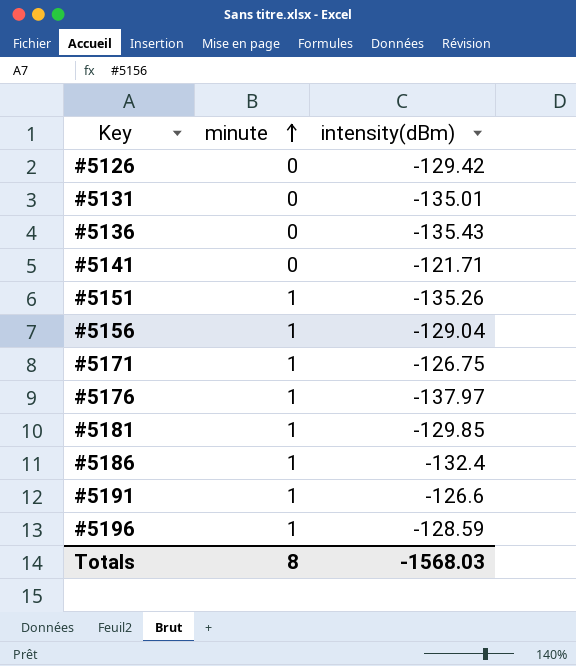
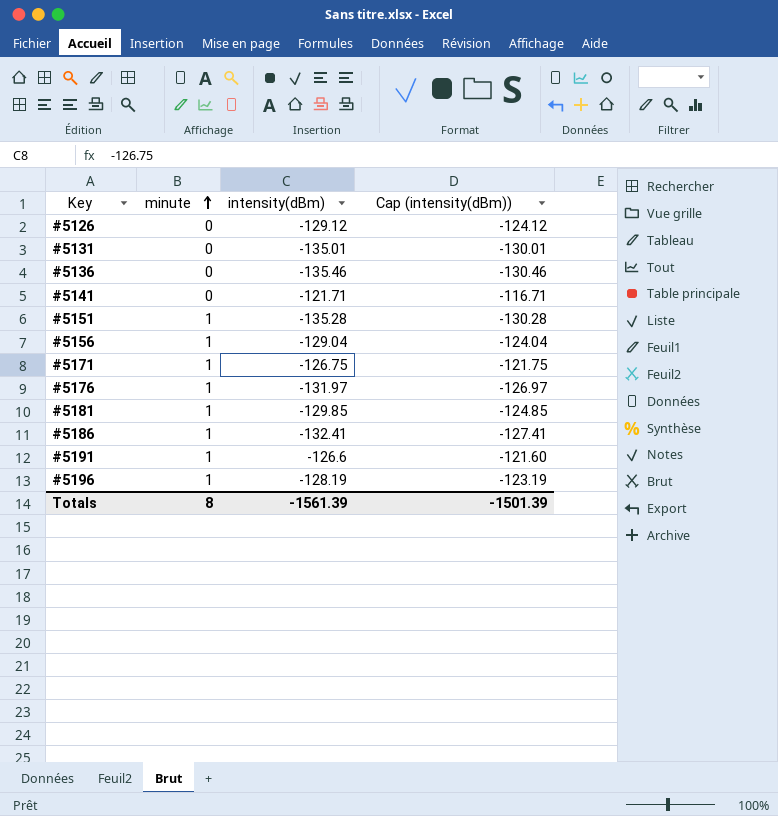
column Cap (intensity(dBm)) | formula: none -> [intensity(dBm)] + 5
#5126 | intensity(dBm): -129.42 -> -129.12
#5136 | intensity(dBm): -135.43 -> -135.46
#5151 | intensity(dBm): -135.26 -> -135.28
#5176 | intensity(dBm): -137.97 -> -131.97
#5186 | intensity(dBm): -132.4 -> -132.41
#5196 | intensity(dBm): -128.59 -> -128.19
Totals | intensity(dBm): -1568.03 -> -1561.39

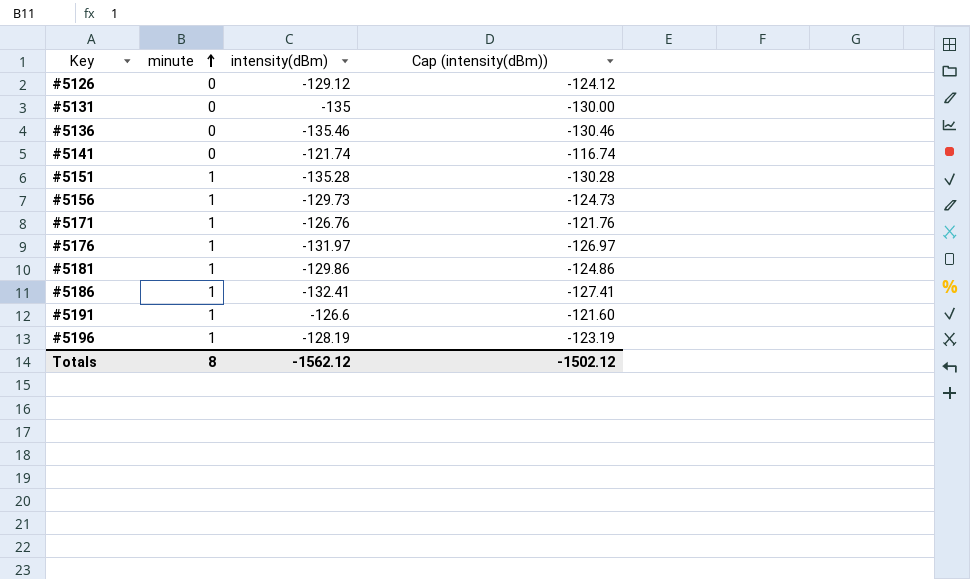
#5131 | intensity(dBm): -135.01 -> -135
#5131 | Cap (intensity(dBm)): -130.01 -> -130.00
#5141 | intensity(dBm): -121.71 -> -121.74
#5141 | Cap (intensity(dBm)): -116.71 -> -116.74
#5156 | intensity(dBm): -129.04 -> -129.73
#5156 | Cap (intensity(dBm)): -124.04 -> -124.73
#5171 | intensity(dBm): -126.75 -> -126.76
#5171 | Cap (intensity(dBm)): -121.75 -> -121.76
#5181 | intensity(dBm): -129.85 -> -129.86
#5181 | Cap (intensity(dBm)): -124.85 -> -124.86
Totals | intensity(dBm): -1561.39 -> -1562.12
Totals | Cap (intensity(dBm)): -1501.39 -> -1502.12

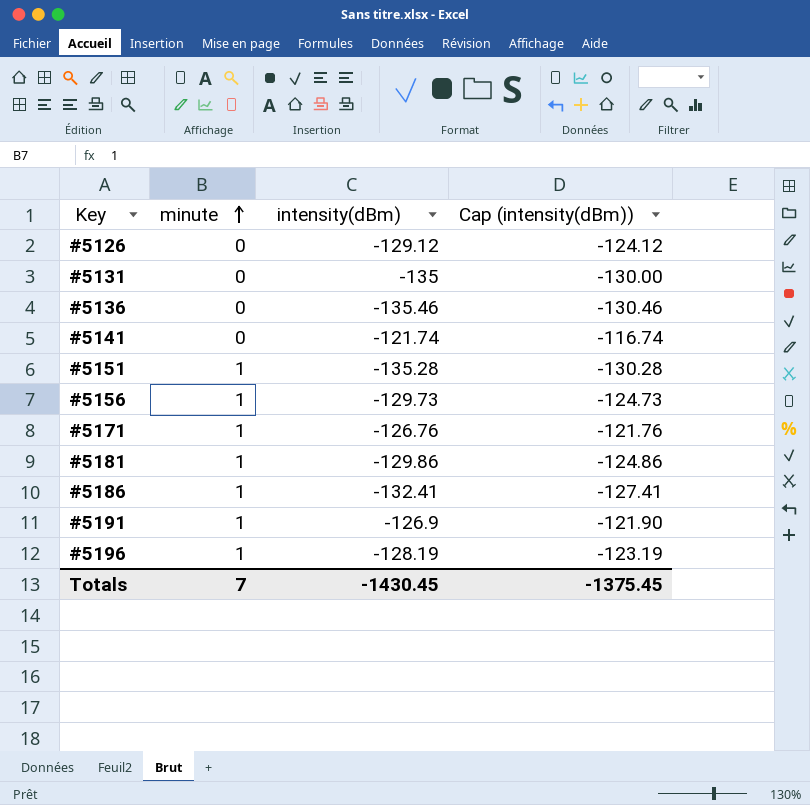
row #5176: 1 | -131.97 | -126.97 -> none
#5191 | intensity(dBm): -126.6 -> -126.9
#5191 | Cap (intensity(dBm)): -121.60 -> -121.90
Totals | minute: 8 -> 7
Totals | intensity(dBm): -1562.12 -> -1430.45
Totals | Cap (intensity(dBm)): -1502.12 -> -1375.45

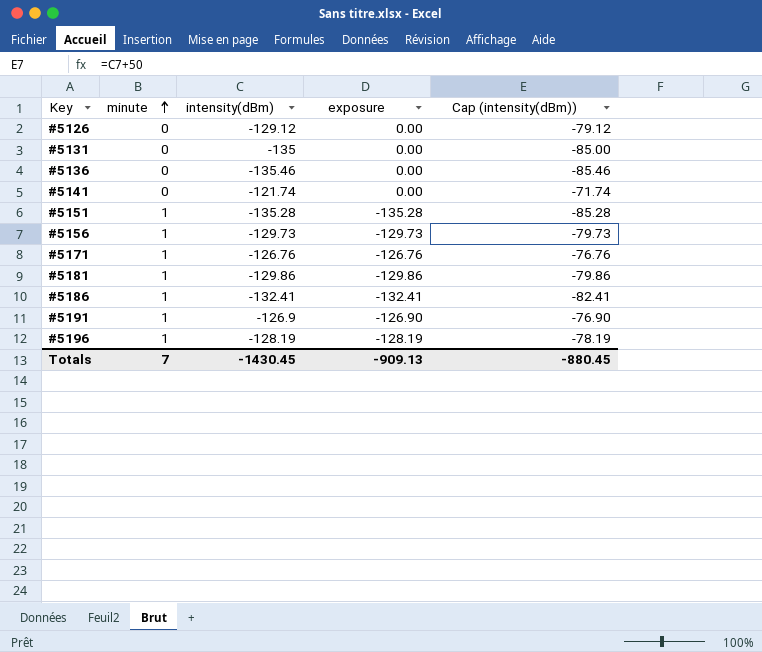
column exposure | formula: none -> [minute] * [intensity(dBm)]
column Cap (intensity(dBm)) | formula: [intensity(dBm)] + 5 -> [intensity(dBm)] + 50
Totals | Cap (intensity(dBm)): -1375.45 -> -880.45

